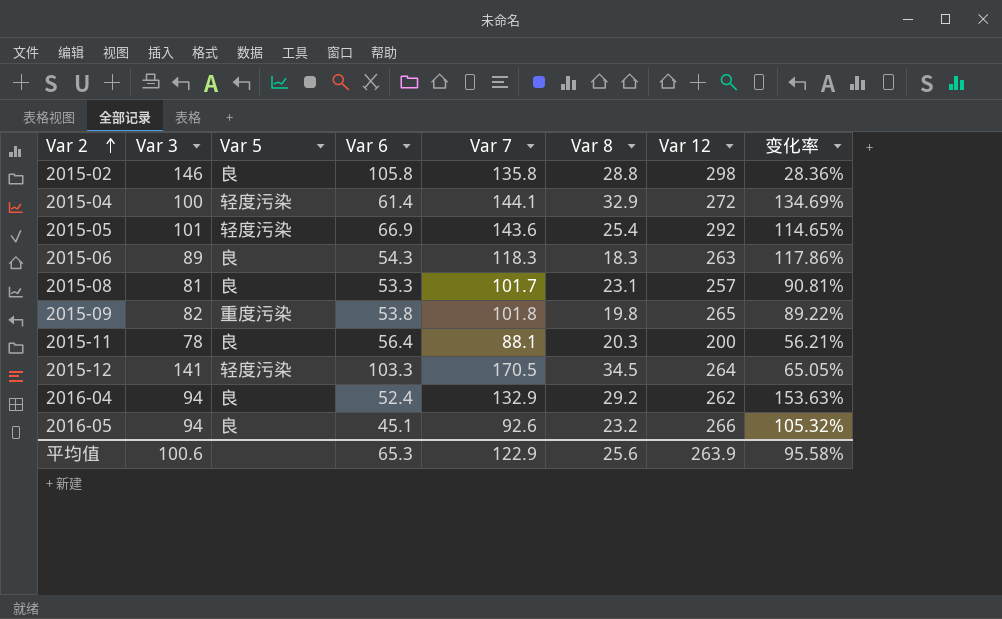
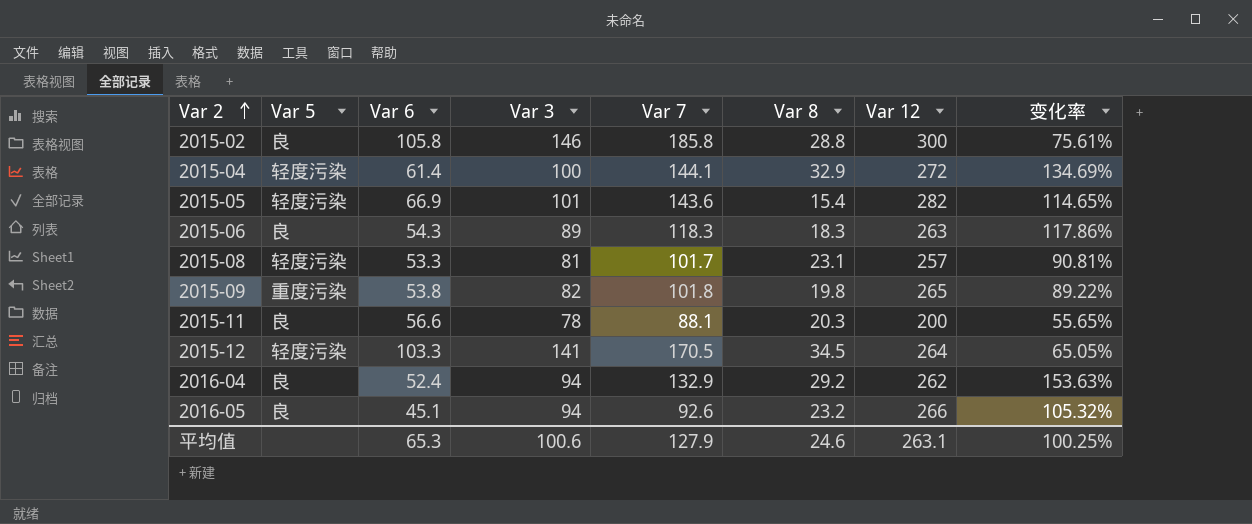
column Var 3 | position: 2 -> 4
2015-02 | Var 7: 135.8 -> 185.8
2015-02 | Var 12: 298 -> 300
2015-02 | 变化率: 28.36% -> 75.61%
2015-05 | Var 8: 25.4 -> 15.4
2015-05 | Var 12: 292 -> 282
2015-08 | Var 5: 良 -> 轻度污染
2015-11 | Var 6: 56.4 -> 56.6
2015-11 | 变化率: 56.21% -> 55.65%
平均值 | Var 7: 122.9 -> 127.9
平均值 | Var 8: 25.6 -> 24.6
平均值 | Var 12: 263.9 -> 263.1
平均值 | 变化率: 95.58% -> 100.25%

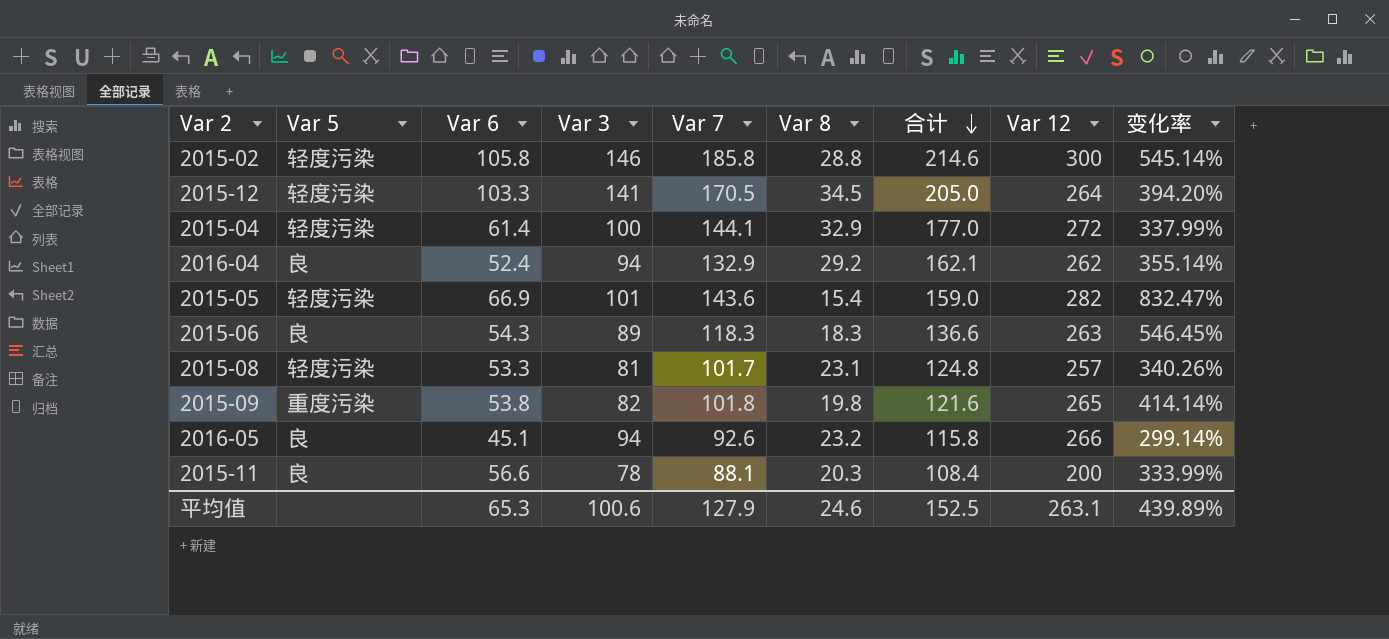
row order: Var 2 ascending -> 合计 descending
column 合计 | formula: none -> [Var 7] + [Var 8]
column 变化率 | formula: ([Var 7] - [Var 6]) / [Var 6] -> ([Var 7] - [Var 8]) / [Var 8]
2015-02 | Var 5: 良 -> 轻度污染
平均值 | 变化率: 100.25% -> 439.89%

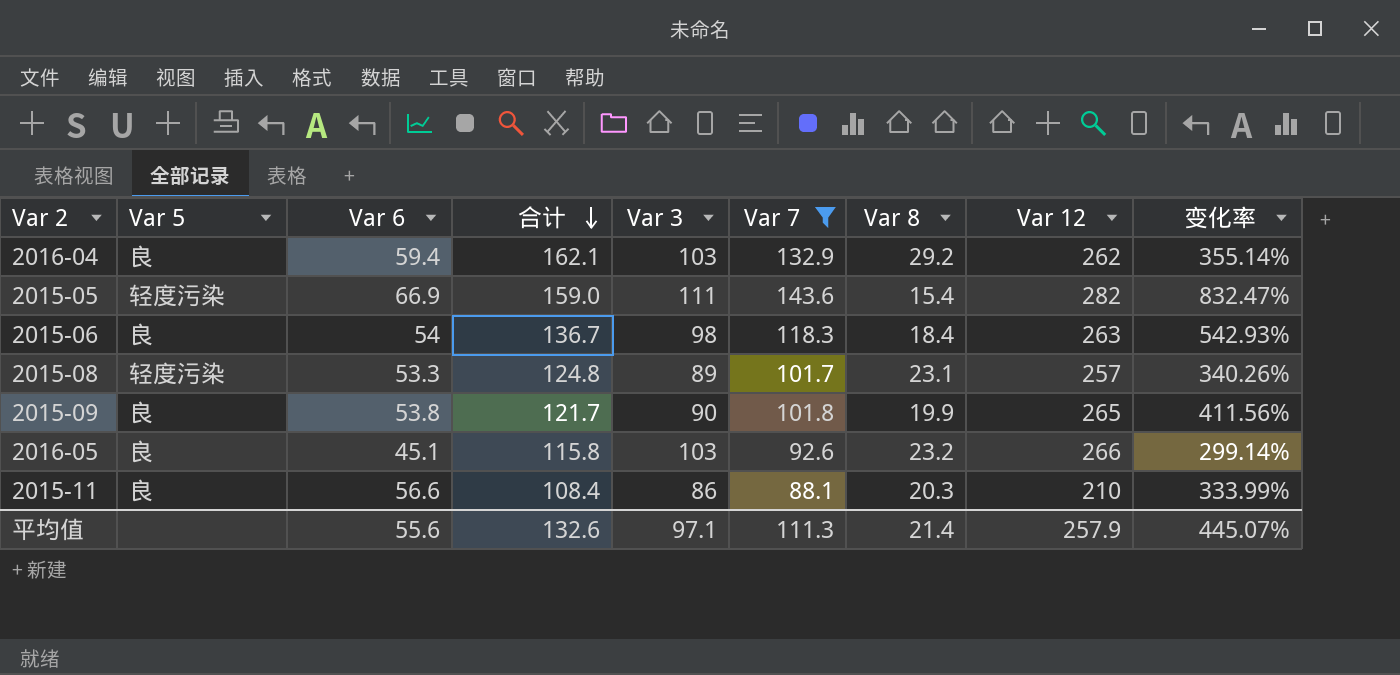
filter: none -> Var 7 <= 143.6
column 合计 | position: 7 -> 4
2016-04 | Var 6: 52.4 -> 59.4
2016-04 | Var 3: 94 -> 103
2015-05 | Var 3: 101 -> 111
2015-06 | Var 6: 54.3 -> 54
2015-06 | 合计: 136.6 -> 136.7
2015-06 | Var 3: 89 -> 98
2015-06 | Var 8: 18.3 -> 18.4
2015-06 | 变化率: 546.45% -> 542.93%
2015-08 | Var 3: 81 -> 89
2015-09 | Var 5: 重度污染 -> 良
2015-09 | 合计: 121.6 -> 121.7
2015-09 | Var 3: 82 -> 90
2015-09 | Var 8: 19.8 -> 19.9
2015-09 | 变化率: 414.14% -> 411.56%
2016-05 | Var 3: 94 -> 103
2015-11 | Var 3: 78 -> 86
2015-11 | Var 12: 200 -> 210
平均值 | Var 6: 65.3 -> 55.6
平均值 | 合计: 152.5 -> 132.6
平均值 | Var 3: 100.6 -> 97.1
平均值 | Var 7: 127.9 -> 111.3
平均值 | Var 8: 24.6 -> 21.4
平均值 | Var 12: 263.1 -> 257.9
平均值 | 变化率: 439.89% -> 445.07%

